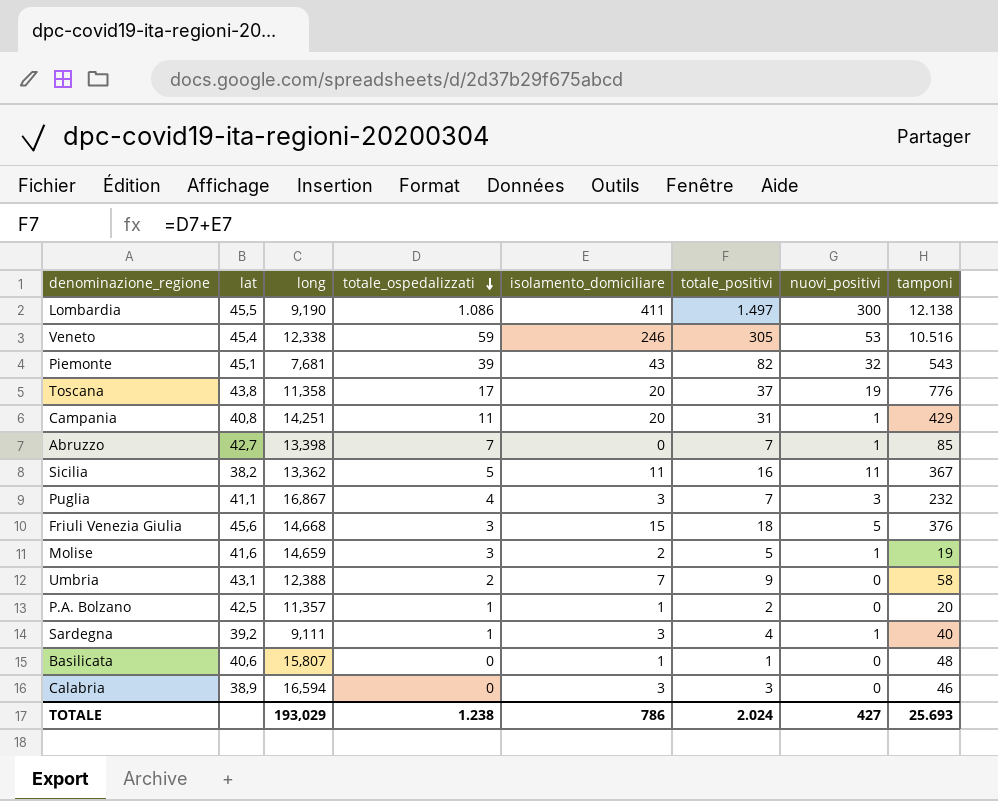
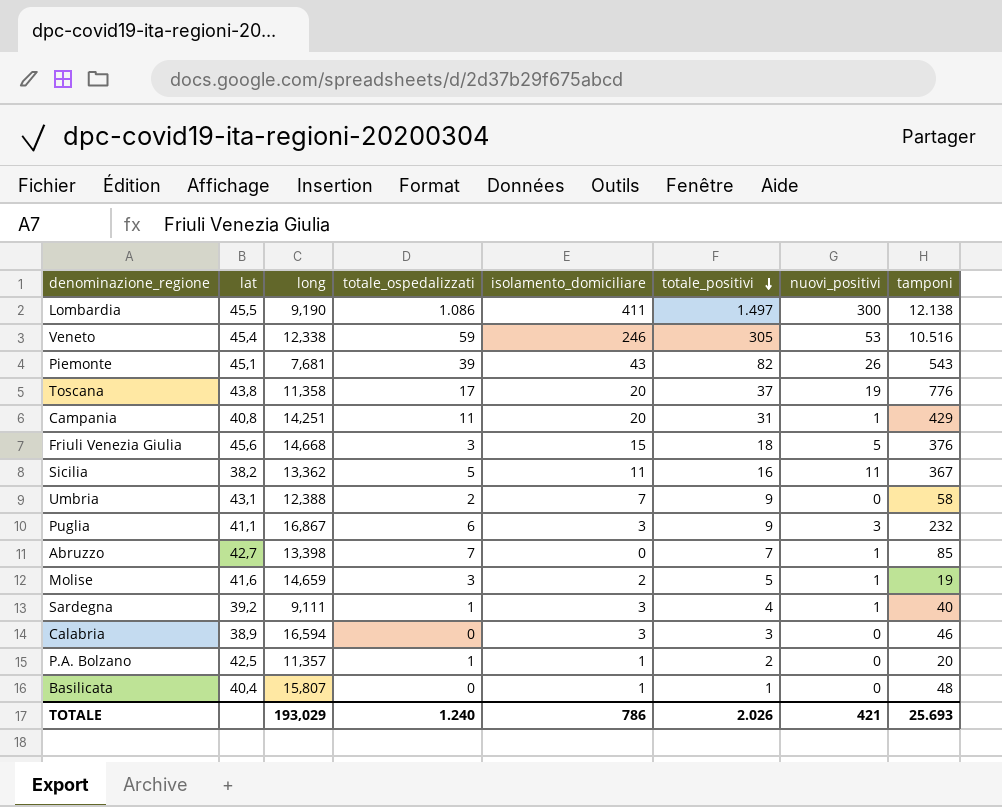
row order: totale_ospedalizzati descending -> totale_positivi descending
Piemonte | nuovi_positivi: 32 -> 26
Puglia | totale_ospedalizzati: 4 -> 6
Puglia | totale_positivi: 7 -> 9
Basilicata | lat: 40,6 -> 40,4
TOTALE | totale_ospedalizzati: 1.238 -> 1.240
TOTALE | totale_positivi: 2.024 -> 2.026
TOTALE | nuovi_positivi: 427 -> 421

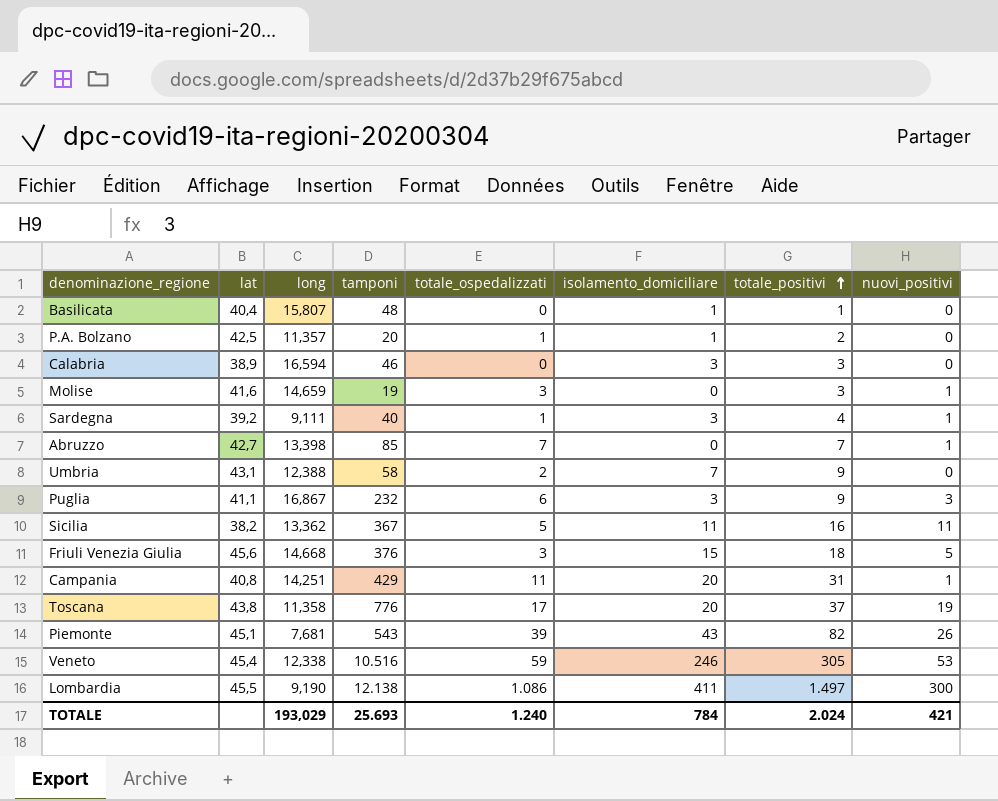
row order: totale_positivi descending -> totale_positivi ascending
column tamponi | position: 8 -> 4
Molise | isolamento_domiciliare: 2 -> 0
Molise | totale_positivi: 5 -> 3
TOTALE | isolamento_domiciliare: 786 -> 784
TOTALE | totale_positivi: 2.026 -> 2.024

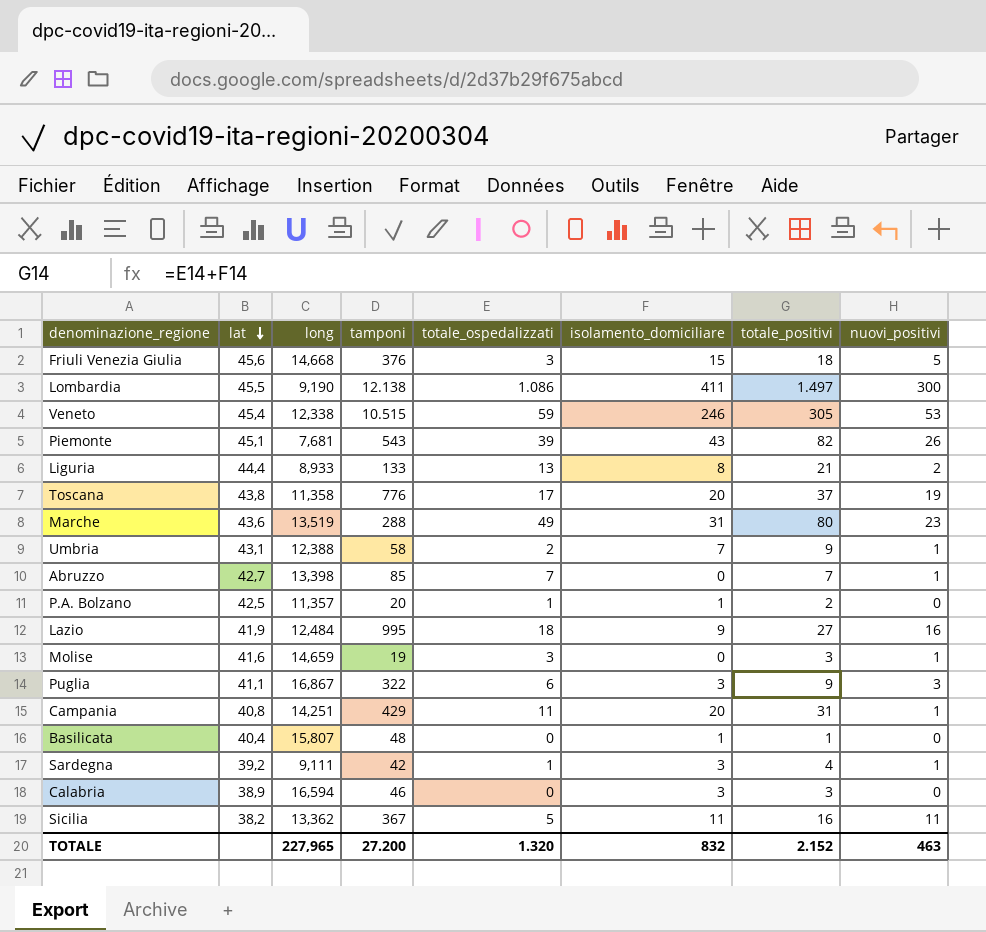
row order: totale_positivi ascending -> lat descending
Veneto | tamponi: 10.516 -> 10.515
row Liguria: none -> 44,4 | 8,933 | 133 | 13 | 8 | 21 | 2
row Marche: none -> 43,6 | 13,519 | 288 | 49 | 31 | 80 | 23
Umbria | nuovi_positivi: 0 -> 1
row Lazio: none -> 41,9 | 12,484 | 995 | 18 | 9 | 27 | 16
Puglia | tamponi: 232 -> 322
Sardegna | tamponi: 40 -> 42
TOTALE | long: 193,029 -> 227,965
TOTALE | tamponi: 25.693 -> 27.200
TOTALE | totale_ospedalizzati: 1.240 -> 1.320
TOTALE | isolamento_domiciliare: 784 -> 832
TOTALE | totale_positivi: 2.024 -> 2.152
TOTALE | nuovi_positivi: 421 -> 463

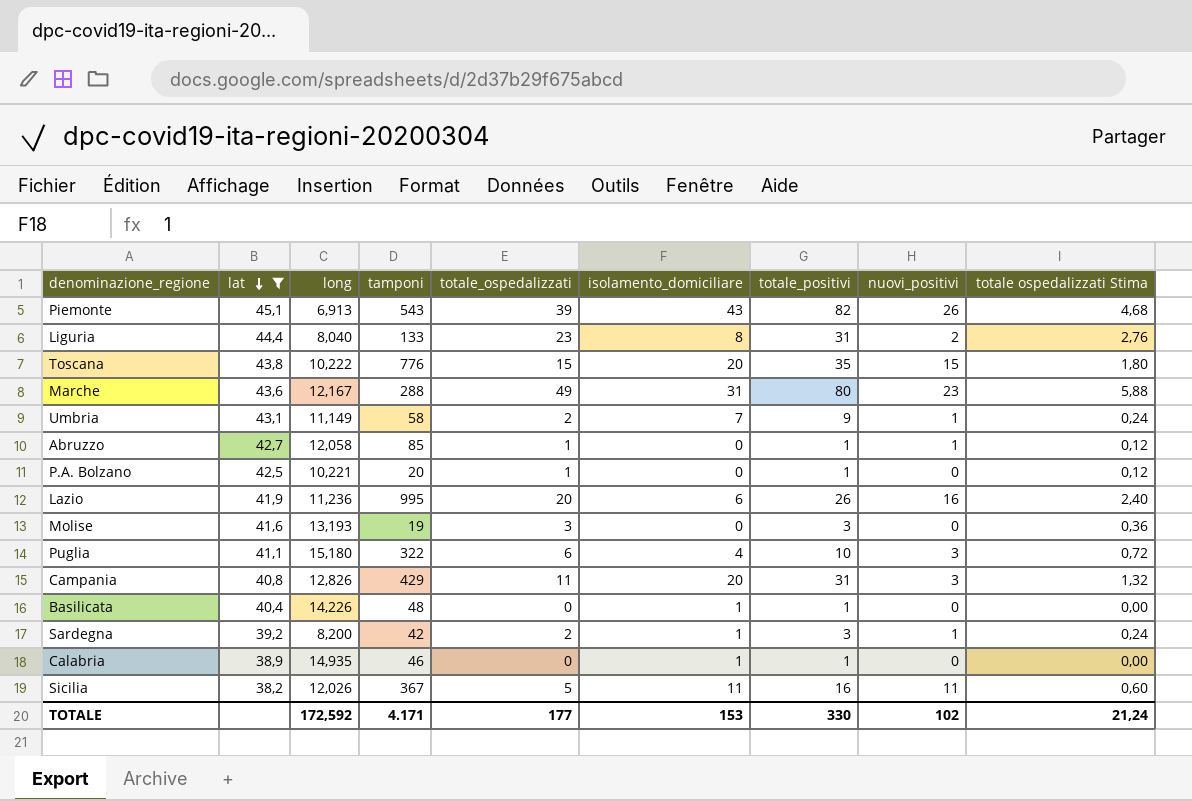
filter: none -> lat <= 45,1
column totale ospedalizzati Stima | formula: none -> [totale_ospedalizzati] * 0,12
Piemonte | long: 7,681 -> 6,913
Liguria | long: 8,933 -> 8,040
Liguria | totale_ospedalizzati: 13 -> 23
Liguria | totale_positivi: 21 -> 31
Toscana | long: 11,358 -> 10,222
Toscana | totale_ospedalizzati: 17 -> 15
Toscana | totale_positivi: 37 -> 35
Toscana | nuovi_positivi: 19 -> 15
Marche | long: 13,519 -> 12,167
Umbria | long: 12,388 -> 11,149
Abruzzo | long: 13,398 -> 12,058
Abruzzo | totale_ospedalizzati: 7 -> 1
Abruzzo | totale_positivi: 7 -> 1
P.A. Bolzano | long: 11,357 -> 10,221
P.A. Bolzano | isolamento_domiciliare: 1 -> 0
P.A. Bolzano | totale_positivi: 2 -> 1
Lazio | long: 12,484 -> 11,236
Lazio | totale_ospedalizzati: 18 -> 20
Lazio | isolamento_domiciliare: 9 -> 6
Lazio | totale_positivi: 27 -> 26
Molise | long: 14,659 -> 13,193
Molise | nuovi_positivi: 1 -> 0
Puglia | long: 16,867 -> 15,180
Puglia | isolamento_domiciliare: 3 -> 4
Puglia | totale_positivi: 9 -> 10
Campania | long: 14,251 -> 12,826
Campania | nuovi_positivi: 1 -> 3
Basilicata | long: 15,807 -> 14,226
Sardegna | long: 9,111 -> 8,200
Sardegna | totale_ospedalizzati: 1 -> 2
Sardegna | isolamento_domiciliare: 3 -> 1
Sardegna | totale_positivi: 4 -> 3
Calabria | long: 16,594 -> 14,935
Calabria | isolamento_domiciliare: 3 -> 1
Calabria | totale_positivi: 3 -> 1
Sicilia | long: 13,362 -> 12,026
TOTALE | long: 227,965 -> 172,592
TOTALE | tamponi: 27.200 -> 4.171
TOTALE | totale_ospedalizzati: 1.320 -> 177
TOTALE | isolamento_domiciliare: 832 -> 153
TOTALE | totale_positivi: 2.152 -> 330
TOTALE | nuovi_positivi: 463 -> 102

